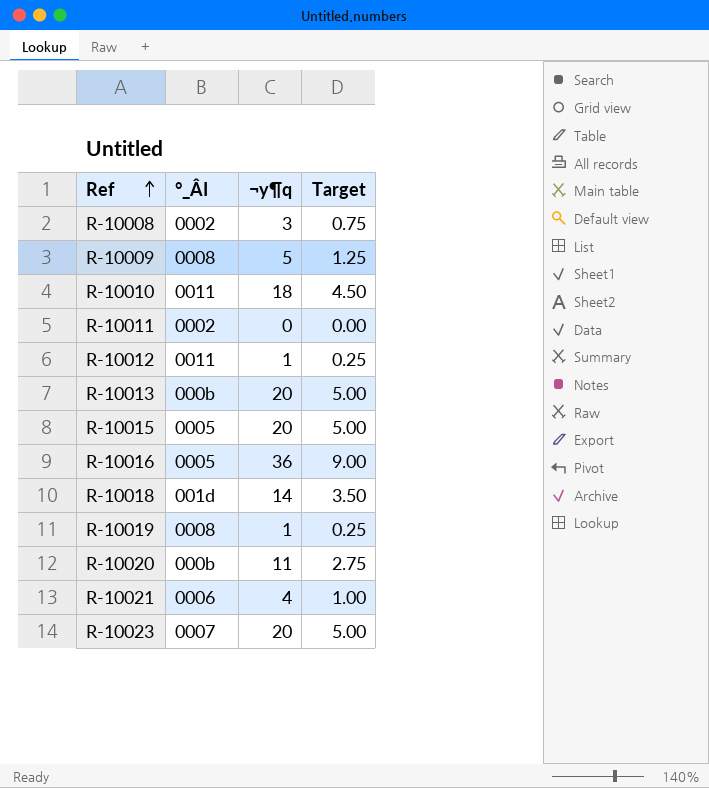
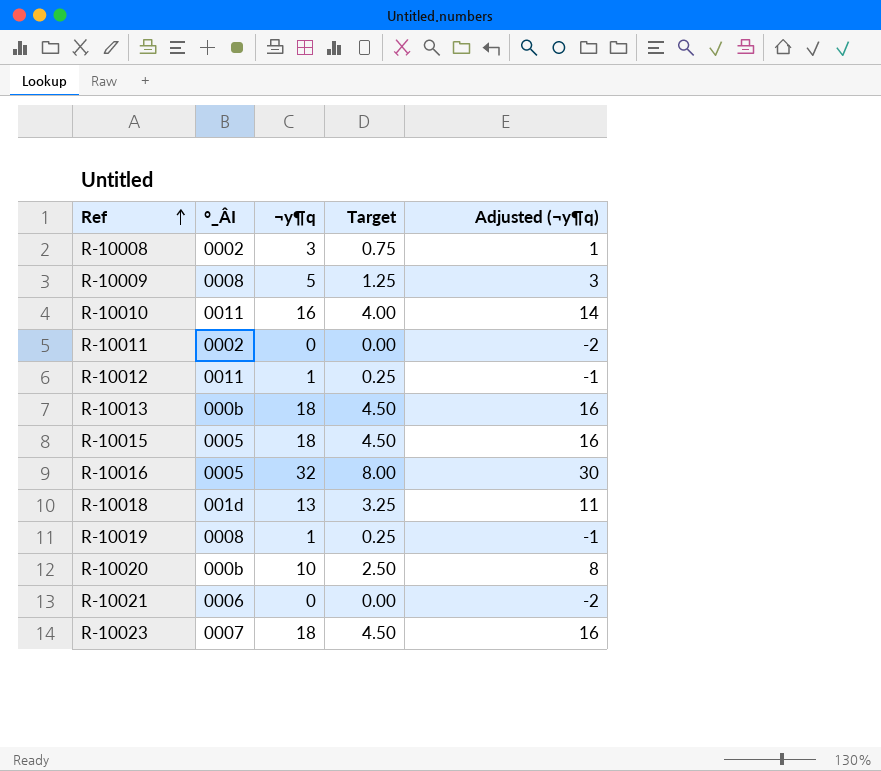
column Adjusted (¬y¶q) | formula: none -> [¬y¶q] - 2
R-10010 | ¬y¶q: 18 -> 16
R-10010 | Target: 4.50 -> 4.00
R-10013 | ¬y¶q: 20 -> 18
R-10013 | Target: 5.00 -> 4.50
R-10015 | ¬y¶q: 20 -> 18
R-10015 | Target: 5.00 -> 4.50
R-10016 | ¬y¶q: 36 -> 32
R-10016 | Target: 9.00 -> 8.00
R-10018 | ¬y¶q: 14 -> 13
R-10018 | Target: 3.50 -> 3.25
R-10020 | ¬y¶q: 11 -> 10
R-10020 | Target: 2.75 -> 2.50
R-10021 | ¬y¶q: 4 -> 0
R-10021 | Target: 1.00 -> 0.00
R-10023 | ¬y¶q: 20 -> 18
R-10023 | Target: 5.00 -> 4.50

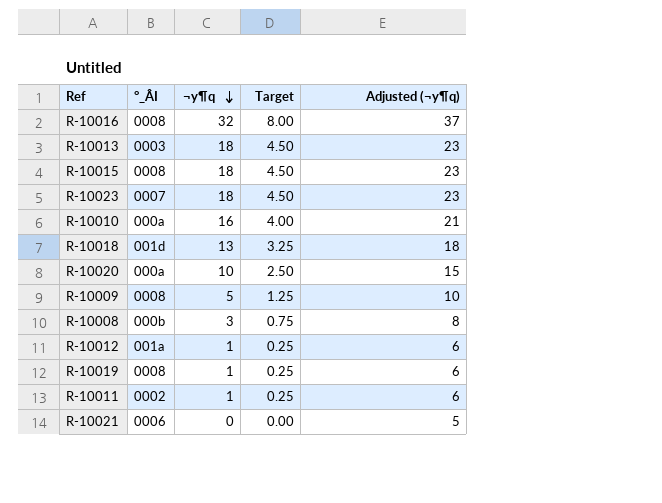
row order: Ref ascending -> ¬y¶q descending
column Adjusted (¬y¶q) | formula: [¬y¶q] - 2 -> [¬y¶q] + 5
R-10016 | °_ÂI: 0005 -> 0008
R-10013 | °_ÂI: 000b -> 0003
R-10015 | °_ÂI: 0005 -> 0008
R-10010 | °_ÂI: 0011 -> 000a
R-10020 | °_ÂI: 000b -> 000a
R-10008 | °_ÂI: 0002 -> 000b
R-10012 | °_ÂI: 0011 -> 001a
R-10011 | ¬y¶q: 0 -> 1
R-10011 | Target: 0.00 -> 0.25

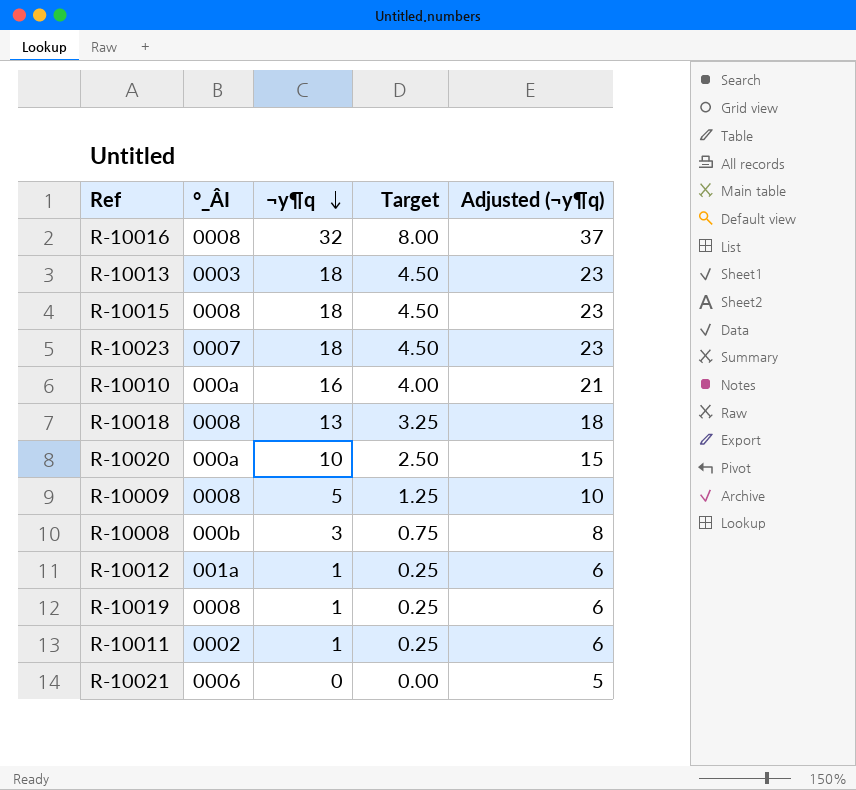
R-10018 | °_ÂI: 001d -> 0008

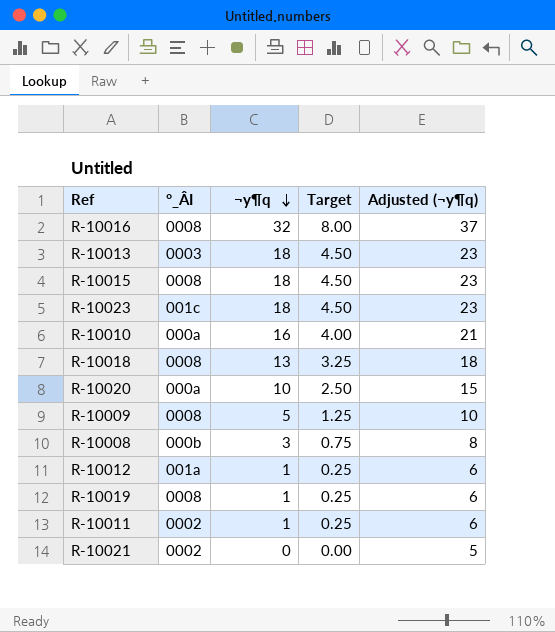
R-10023 | °_ÂI: 0007 -> 001c
R-10021 | °_ÂI: 0006 -> 0002

